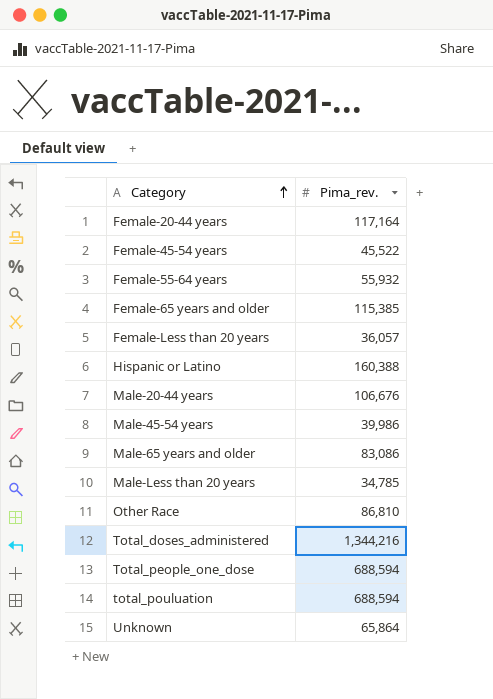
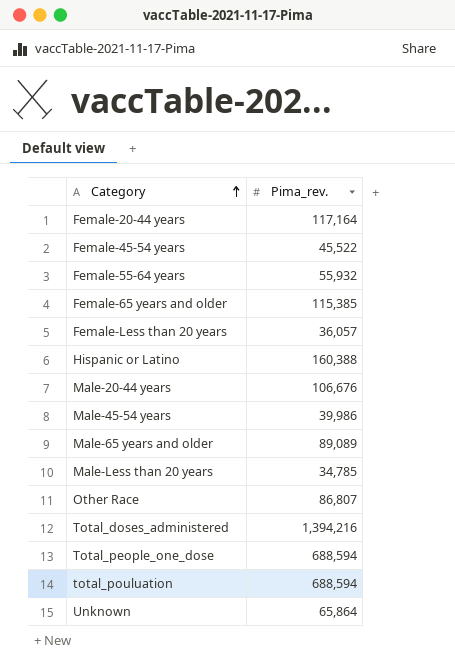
Male-65 years and older | Pima_rev.: 83,086 -> 89,089
Other Race | Pima_rev.: 86,810 -> 86,807
Total_doses_administered | Pima_rev.: 1,344,216 -> 1,394,216

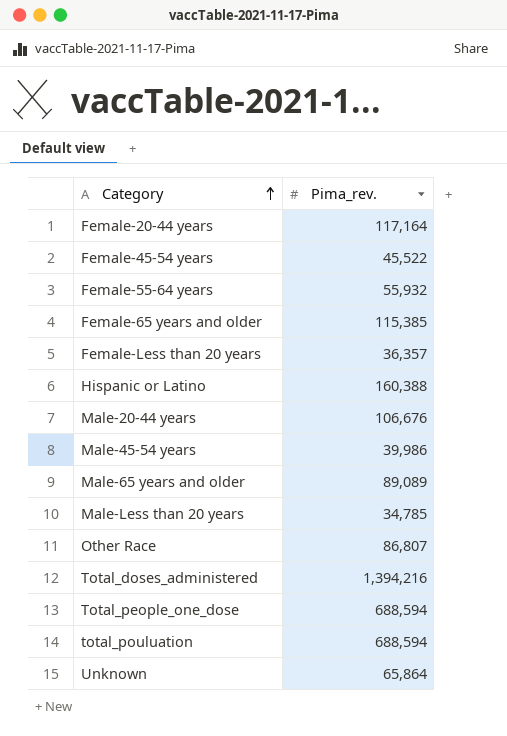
Female-Less than 20 years | Pima_rev.: 36,057 -> 36,357

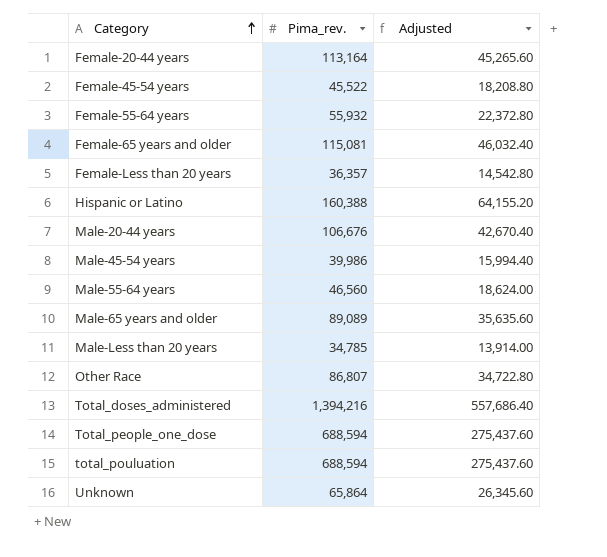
column Adjusted | formula: none -> [Pima_rev.] * 0.4
Female-20-44 years | Pima_rev.: 117,164 -> 113,164
Female-65 years and older | Pima_rev.: 115,385 -> 115,081
row Male-55-64 years: none -> 46,560 | 18,624.00

